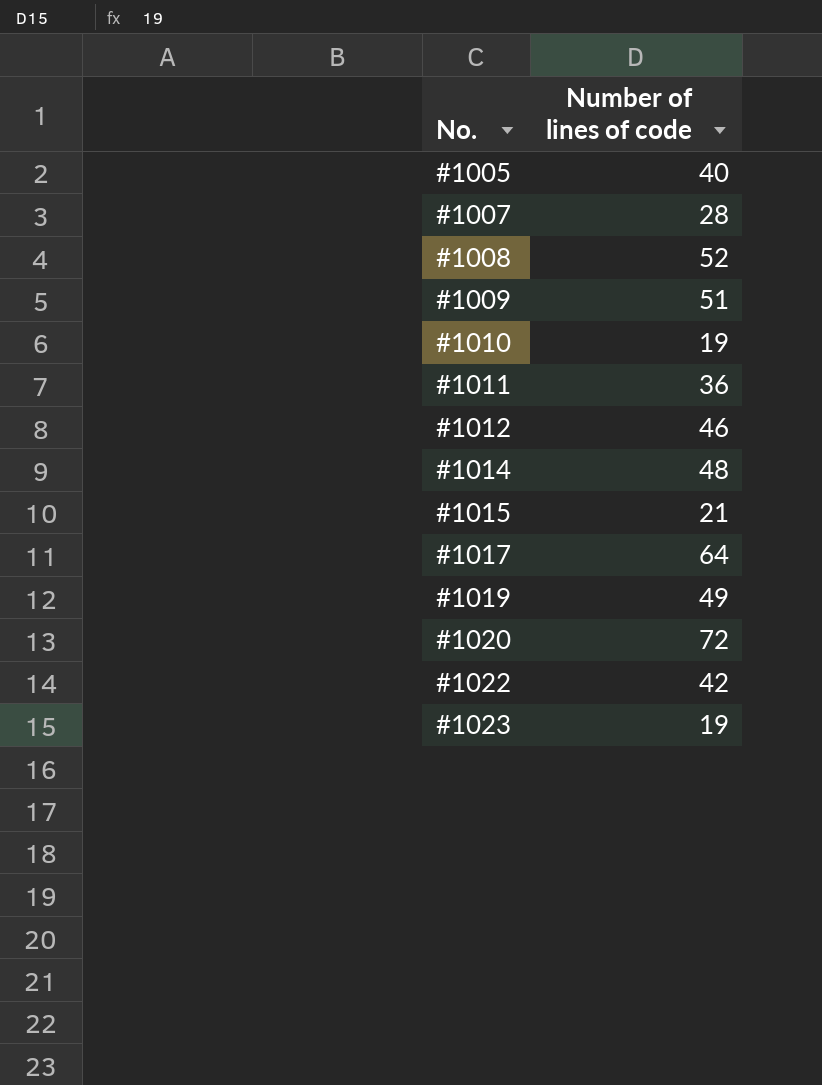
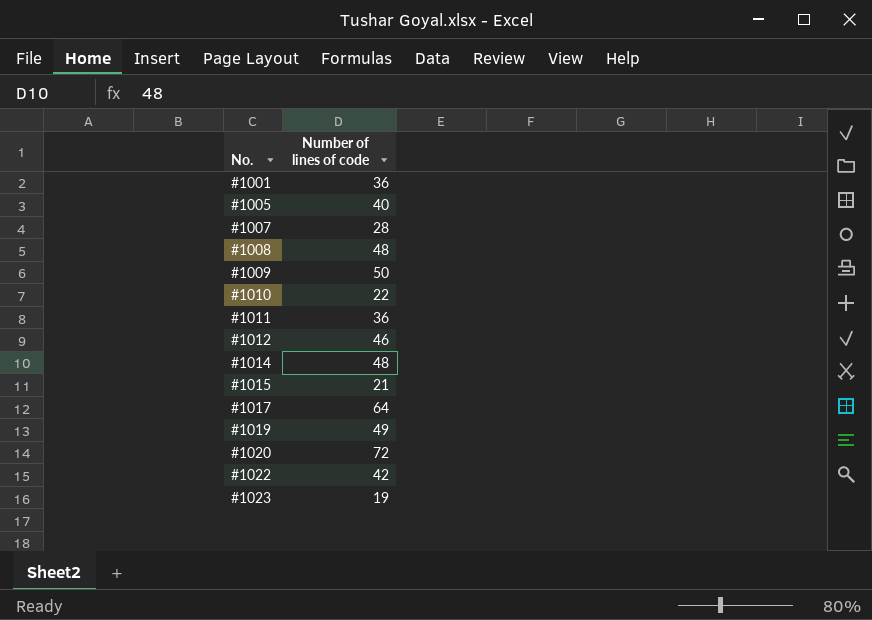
row #1001: none -> 36
#1008 | Number of lines of code: 52 -> 48
#1009 | Number of lines of code: 51 -> 50
#1010 | Number of lines of code: 19 -> 22

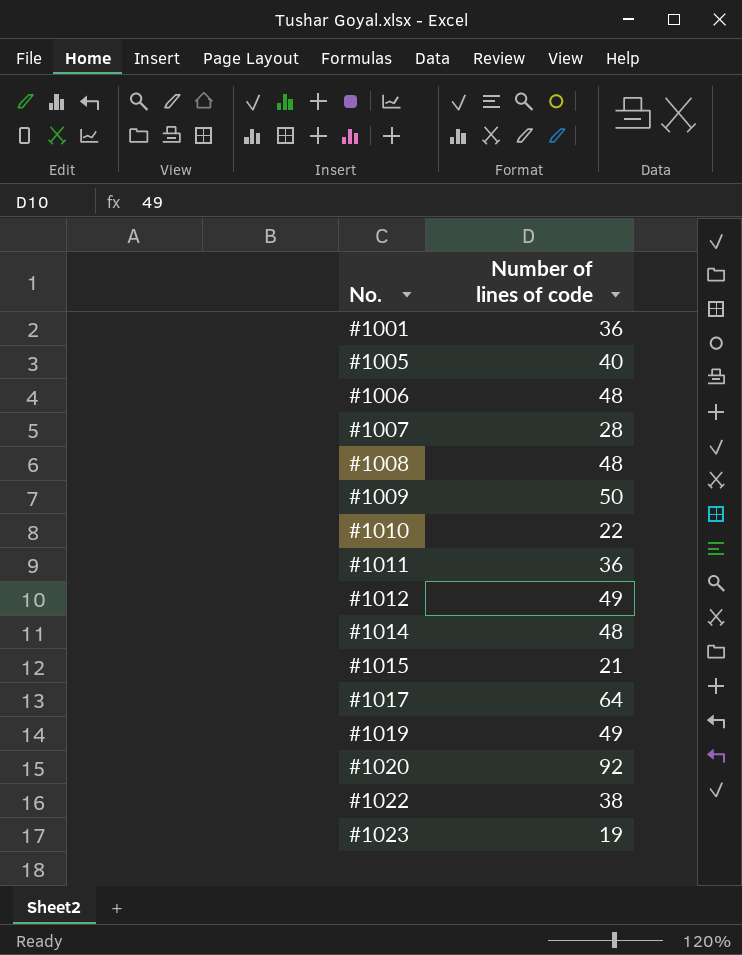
row #1006: none -> 48
#1012 | Number of lines of code: 46 -> 49
#1020 | Number of lines of code: 72 -> 92
#1022 | Number of lines of code: 42 -> 38

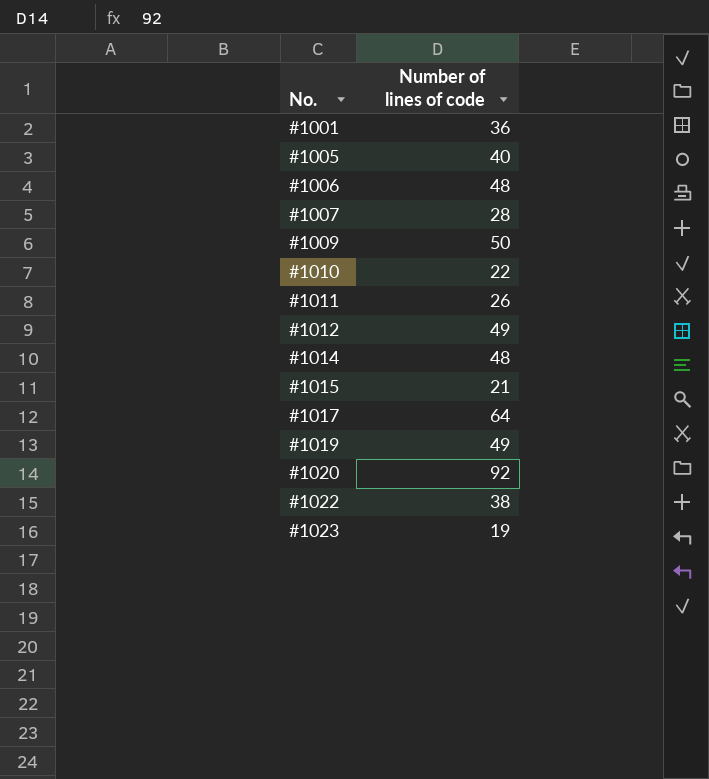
row #1008: 48 -> none
#1011 | Number of lines of code: 36 -> 26

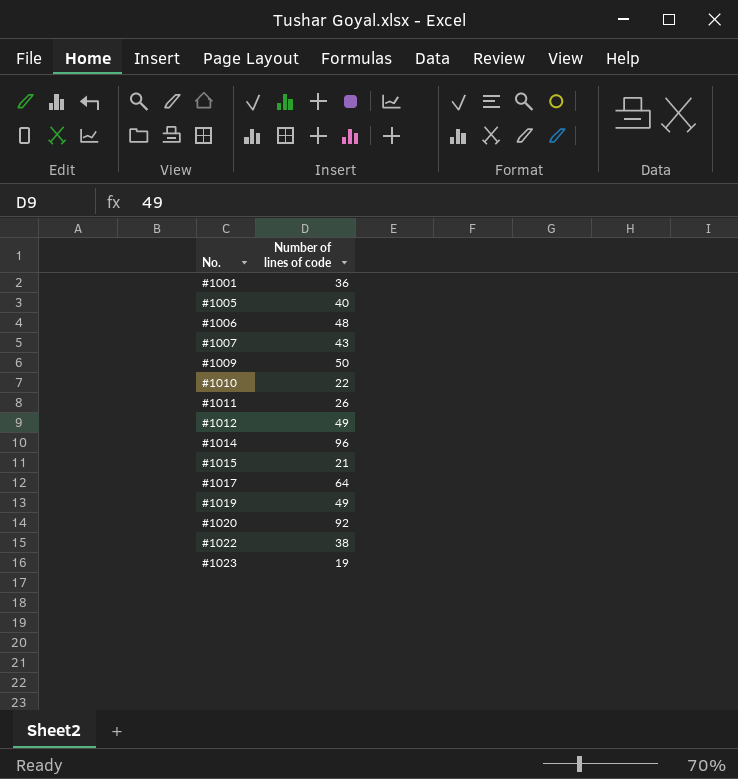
#1007 | Number of lines of code: 28 -> 43
#1014 | Number of lines of code: 48 -> 96

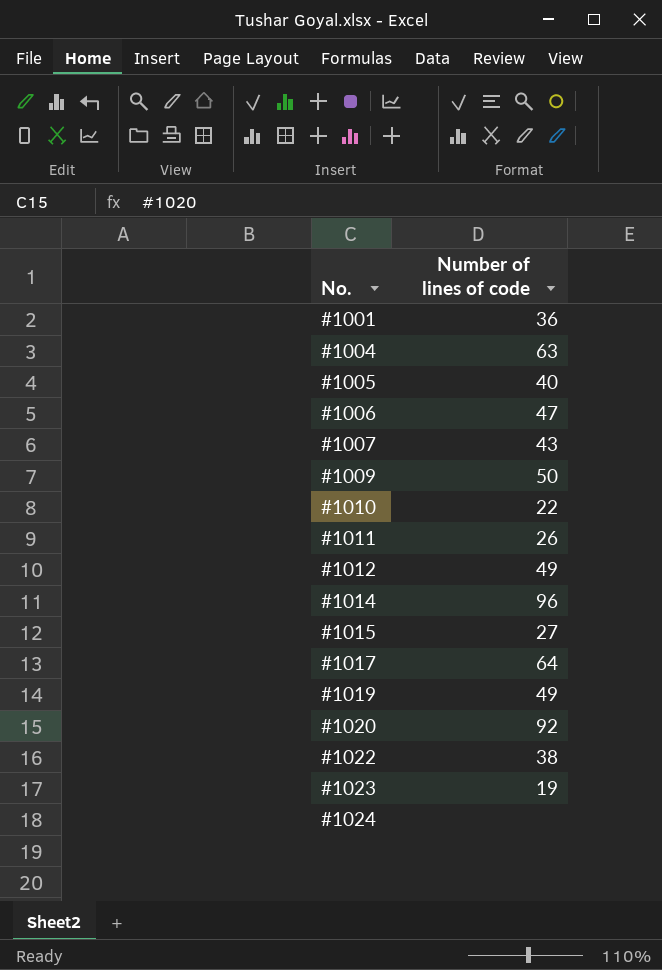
row #1004: none -> 63
#1006 | Number of lines of code: 48 -> 47
#1015 | Number of lines of code: 21 -> 27
row #1024: none -> none

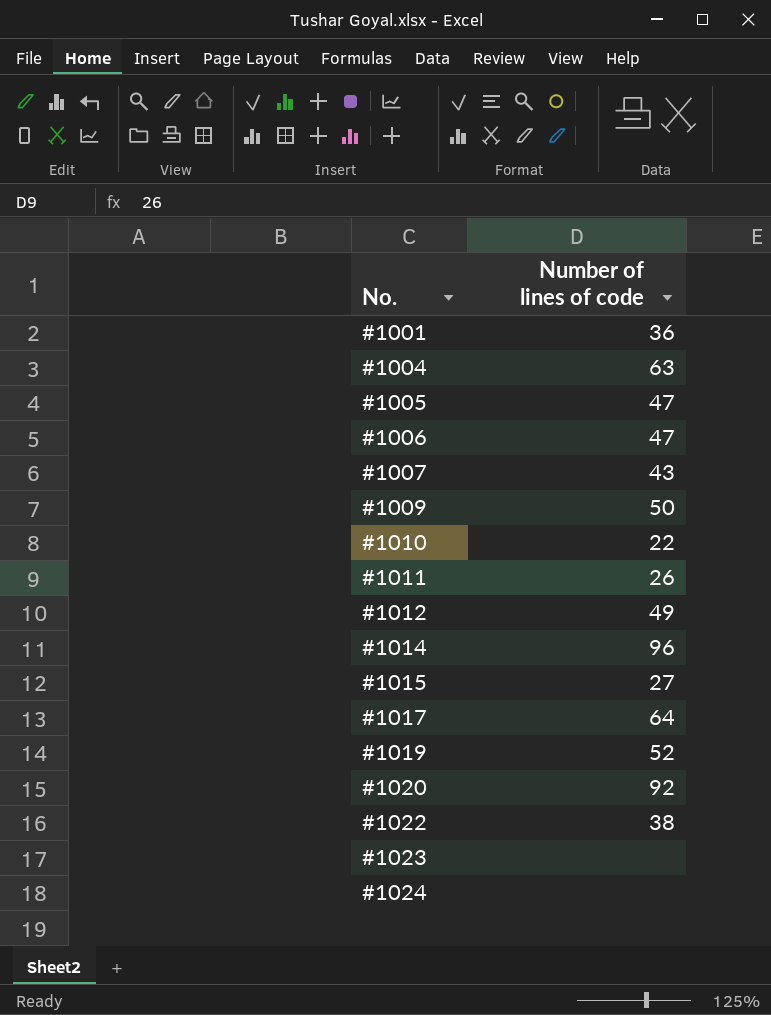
#1005 | Number of lines of code: 40 -> 47
#1019 | Number of lines of code: 49 -> 52
#1023 | Number of lines of code: 19 -> none

